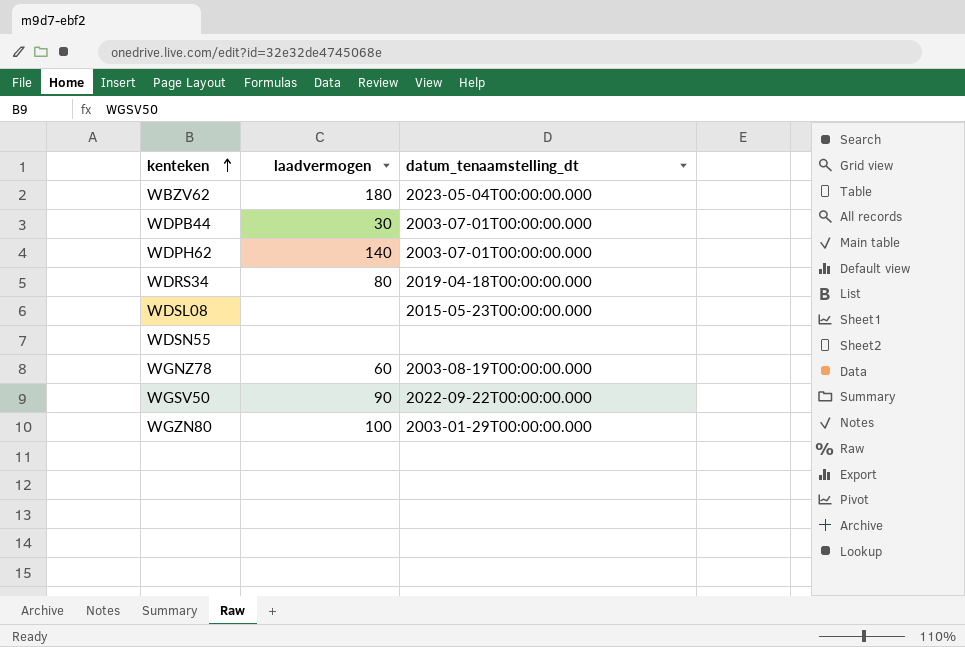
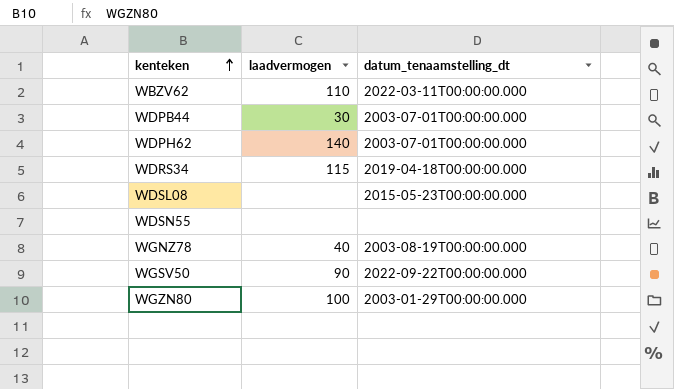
WBZV62 | laadvermogen: 180 -> 110
WBZV62 | datum_tenaamstelling_dt: 2023-05-04T00:00:00.000 -> 2022-03-11T00:00:00.000
WDRS34 | laadvermogen: 80 -> 115
WGNZ78 | laadvermogen: 60 -> 40

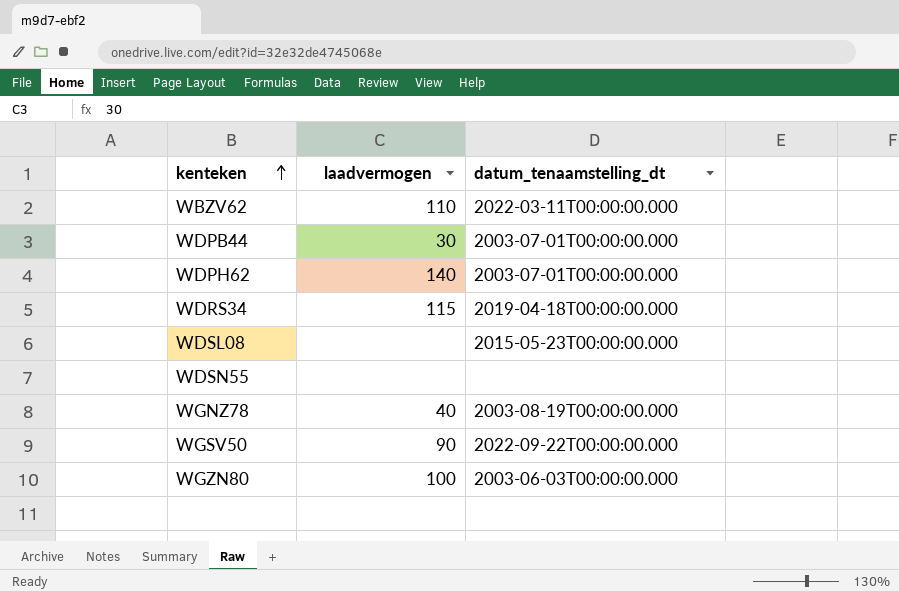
WGZN80 | datum_tenaamstelling_dt: 2003-01-29T00:00:00.000 -> 2003-06-03T00:00:00.000

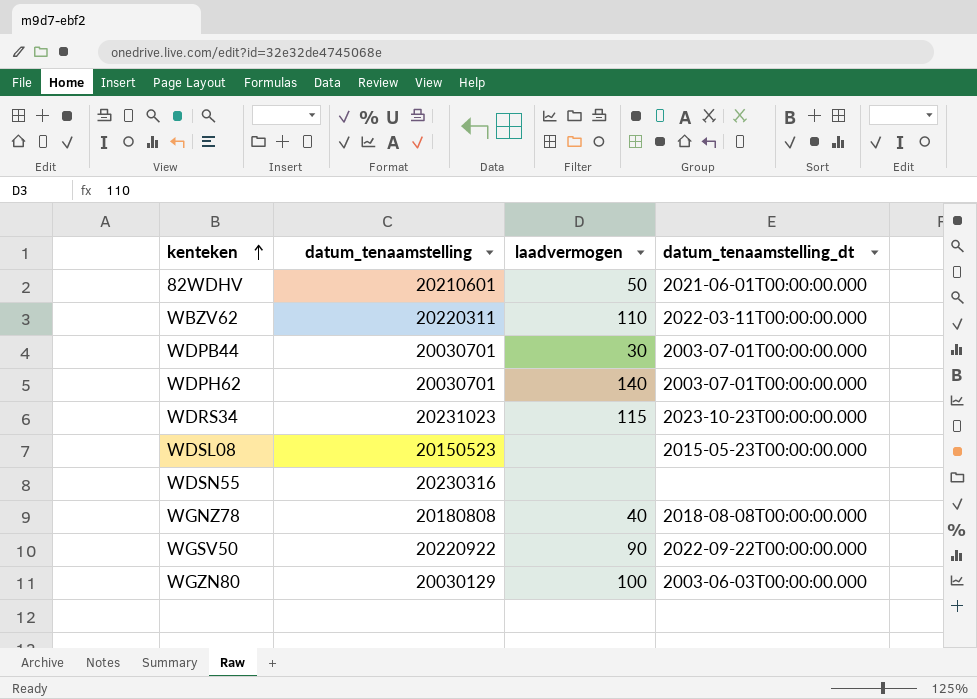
column datum_tenaamstelling | position: none -> 2
row 82WDHV: none -> 20210601 | 50 | 2021-06-01T00:00:00.000
WDRS34 | datum_tenaamstelling_dt: 2019-04-18T00:00:00.000 -> 2023-10-23T00:00:00.000
WGNZ78 | datum_tenaamstelling_dt: 2003-08-19T00:00:00.000 -> 2018-08-08T00:00:00.000

